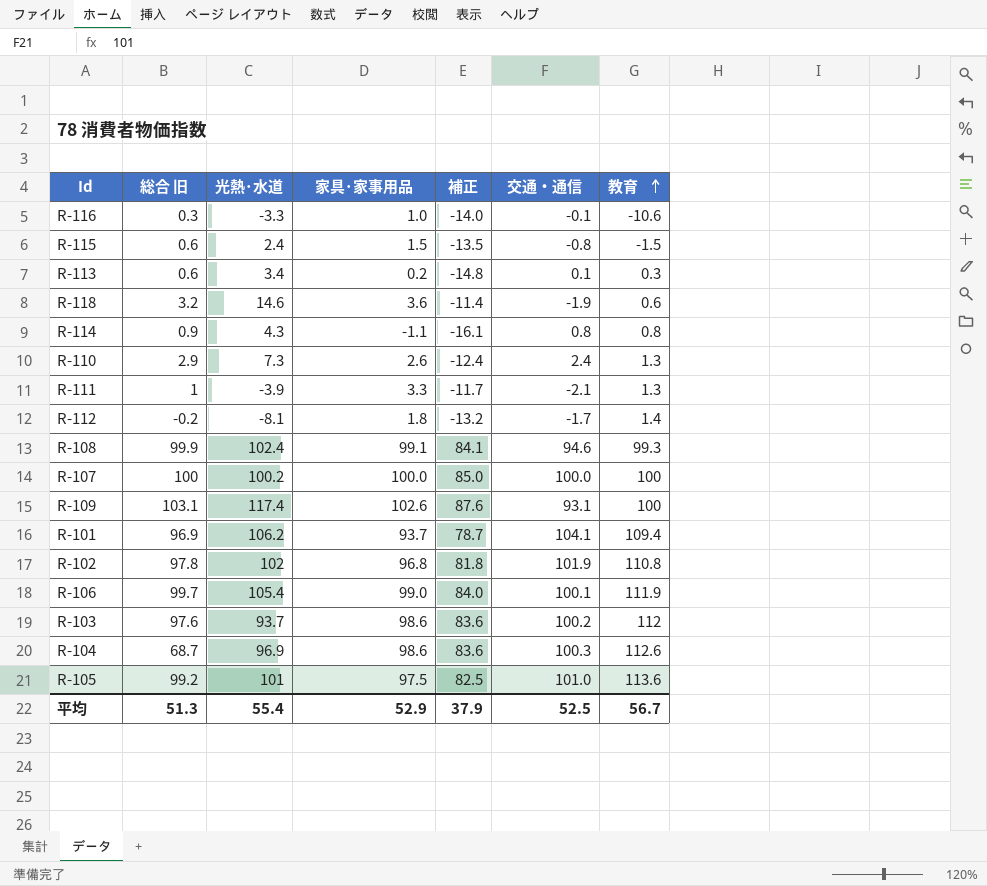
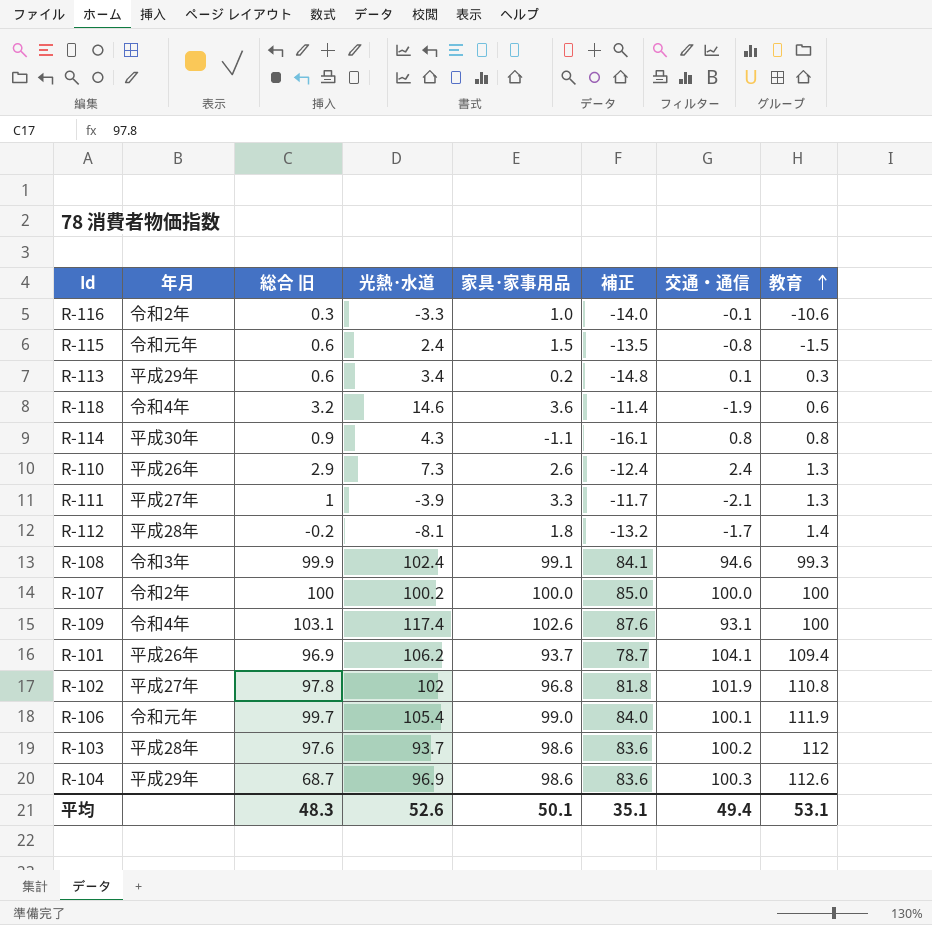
column 年月 | position: none -> 2
row R-105: 99.2 | 101 | 97.5 | 82.5 | 101.0 | 113.6 -> none
平均 | 総合 旧: 51.3 -> 48.3
平均 | 光熱･水道: 55.4 -> 52.6
平均 | 家具･家事用品: 52.9 -> 50.1
平均 | 補正: 37.9 -> 35.1
平均 | 交通・通信: 52.5 -> 49.4
平均 | 教育: 56.7 -> 53.1

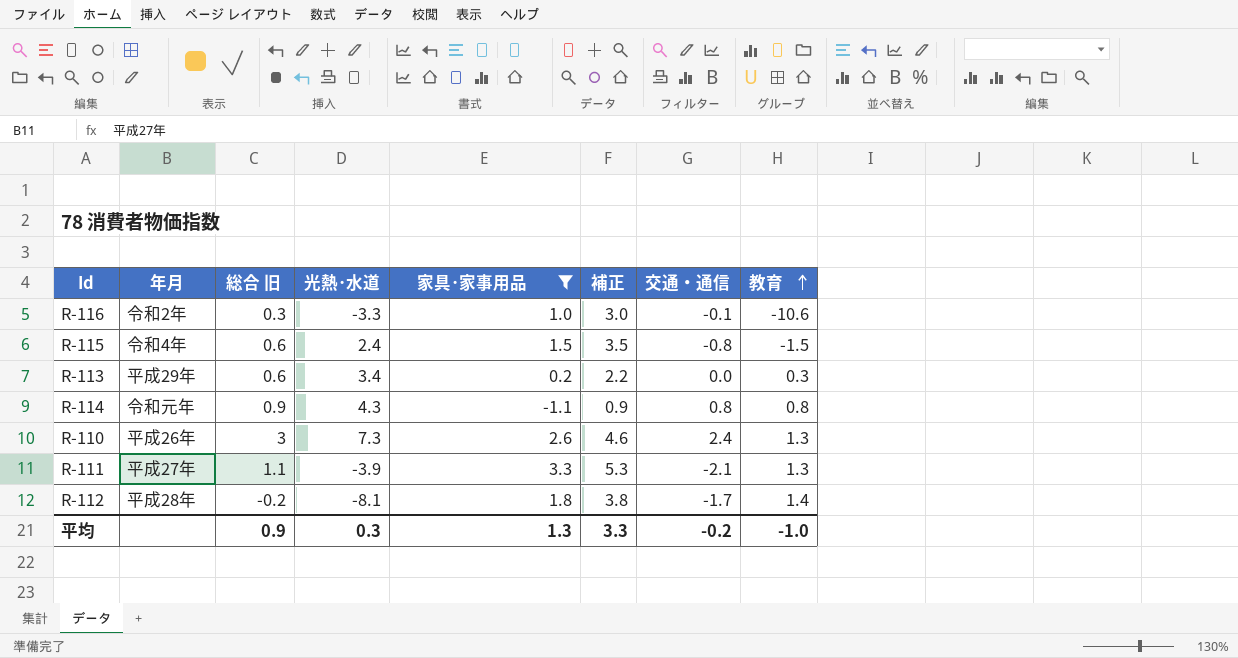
filter: none -> 家具･家事用品 <= 3.3
column 補正 | formula: [家具･家事用品] - 15 -> [家具･家事用品] + 2
R-115 | 年月: 令和元年 -> 令和4年
R-113 | 交通・通信: 0.1 -> 0.0
R-114 | 年月: 平成30年 -> 令和元年
R-110 | 総合 旧: 2.9 -> 3
R-111 | 総合 旧: 1 -> 1.1
平均 | 総合 旧: 48.3 -> 0.9
平均 | 光熱･水道: 52.6 -> 0.3
平均 | 家具･家事用品: 50.1 -> 1.3
平均 | 補正: 35.1 -> 3.3
平均 | 交通・通信: 49.4 -> -0.2
平均 | 教育: 53.1 -> -1.0

